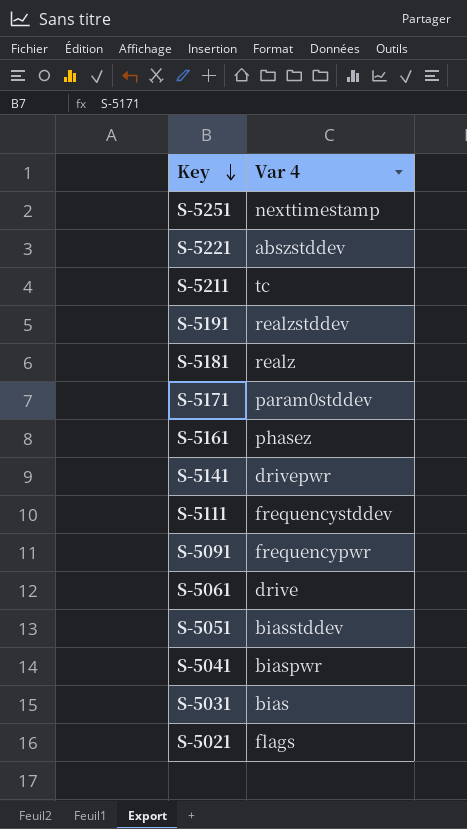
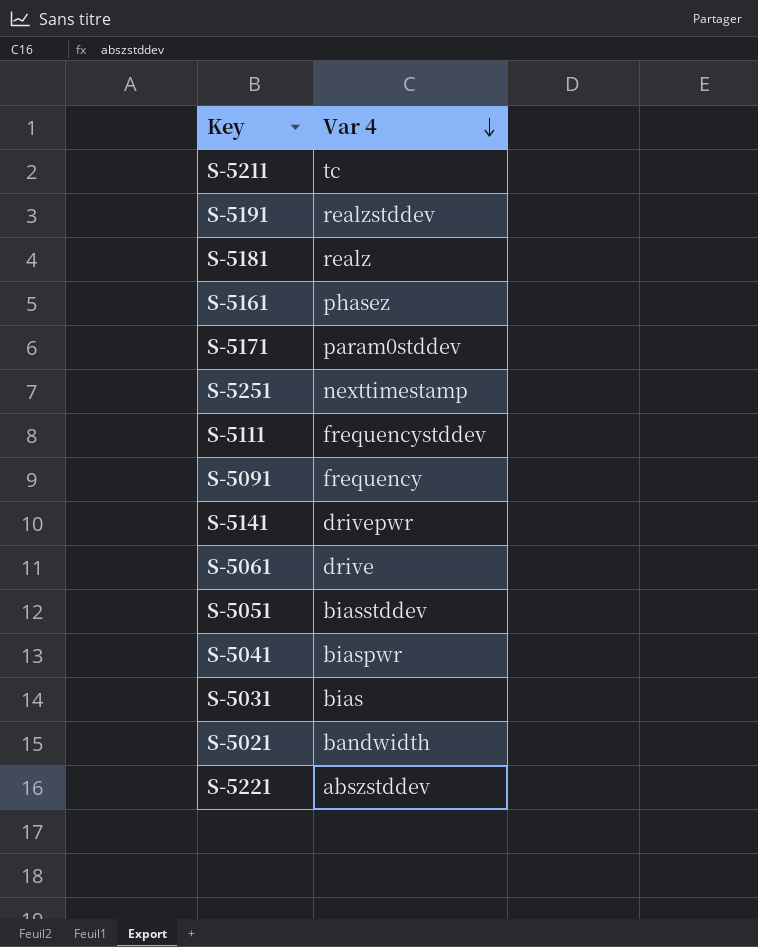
row order: Key descending -> Var 4 descending
S-5091 | Var 4: frequencypwr -> frequency
S-5021 | Var 4: flags -> bandwidth

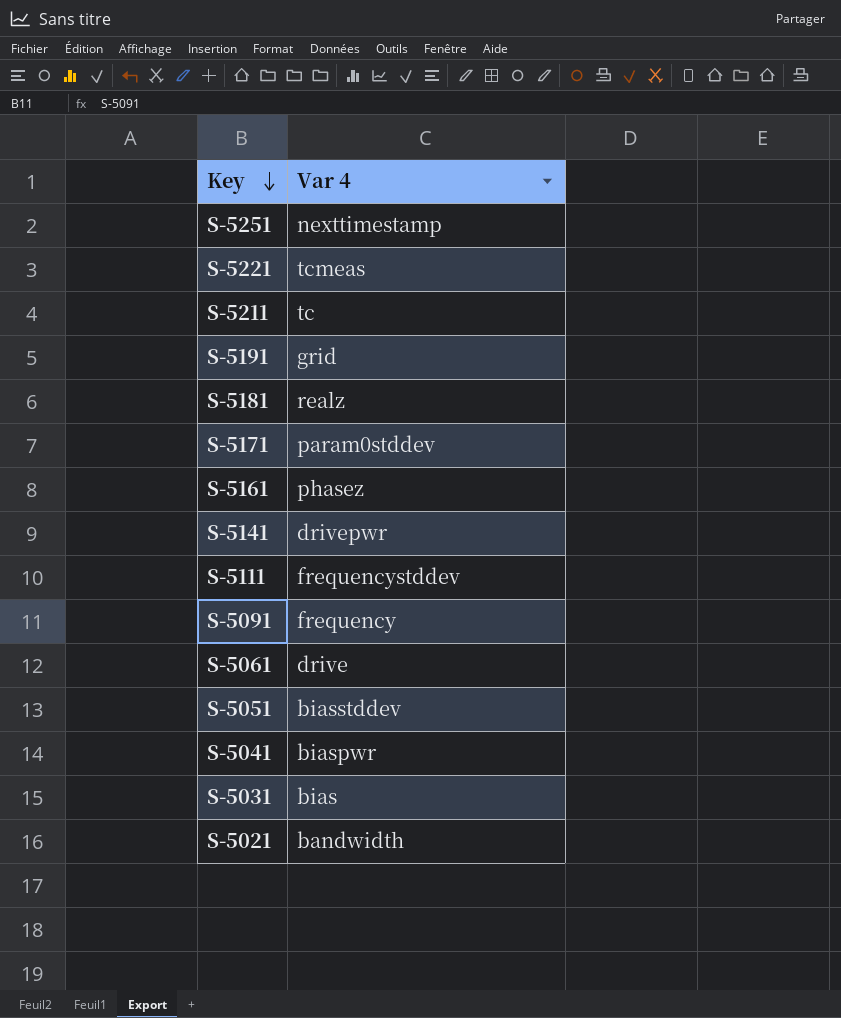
row order: Var 4 descending -> Key descending
S-5221 | Var 4: abszstddev -> tcmeas
S-5191 | Var 4: realzstddev -> grid

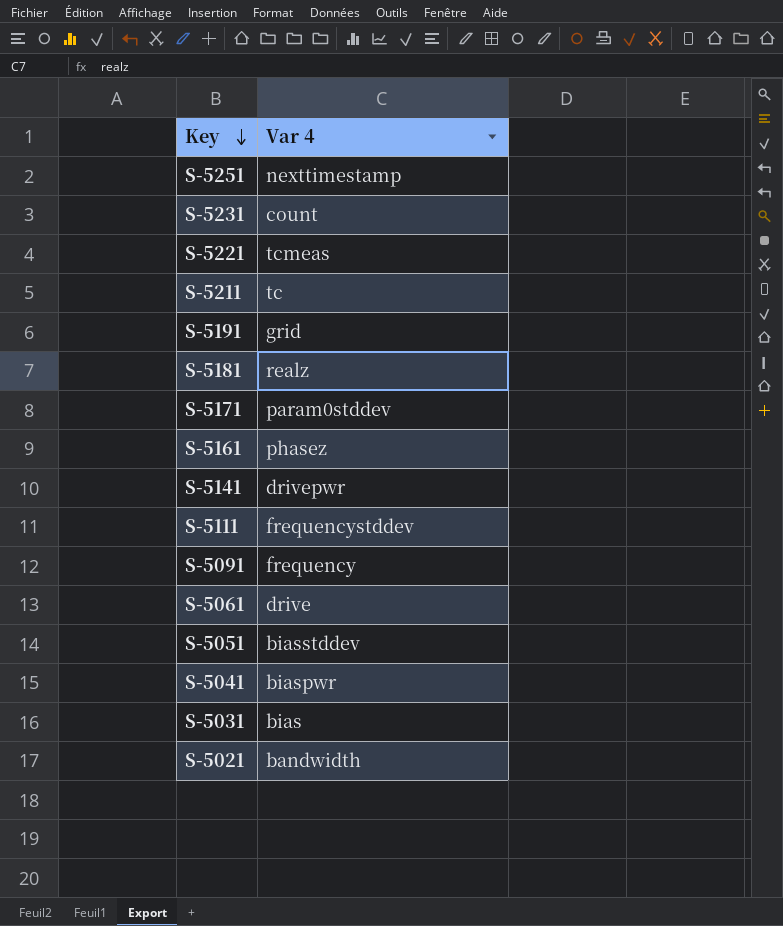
row S-5231: none -> count

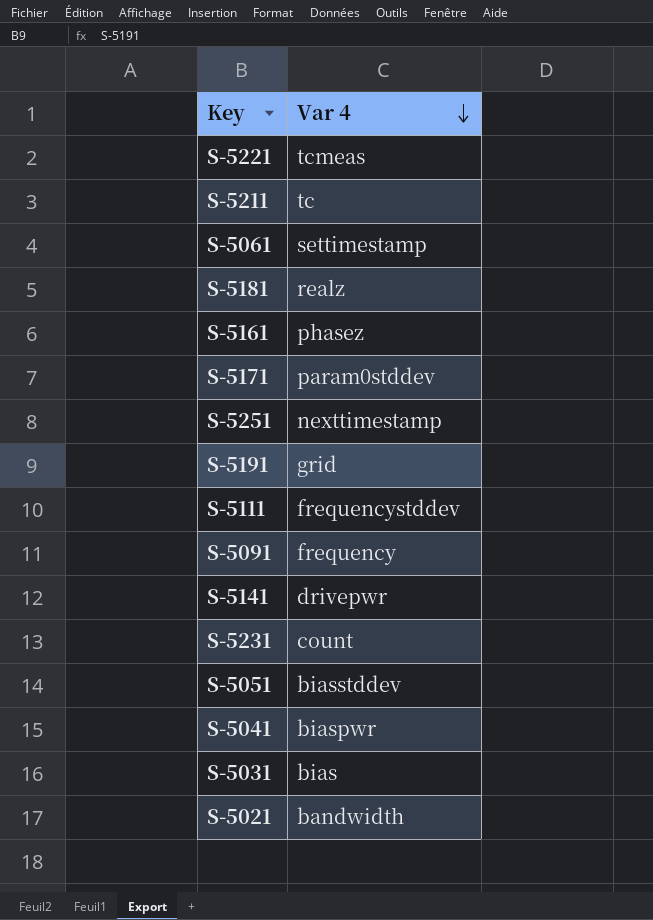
row order: Key descending -> Var 4 descending
S-5061 | Var 4: drive -> settimestamp

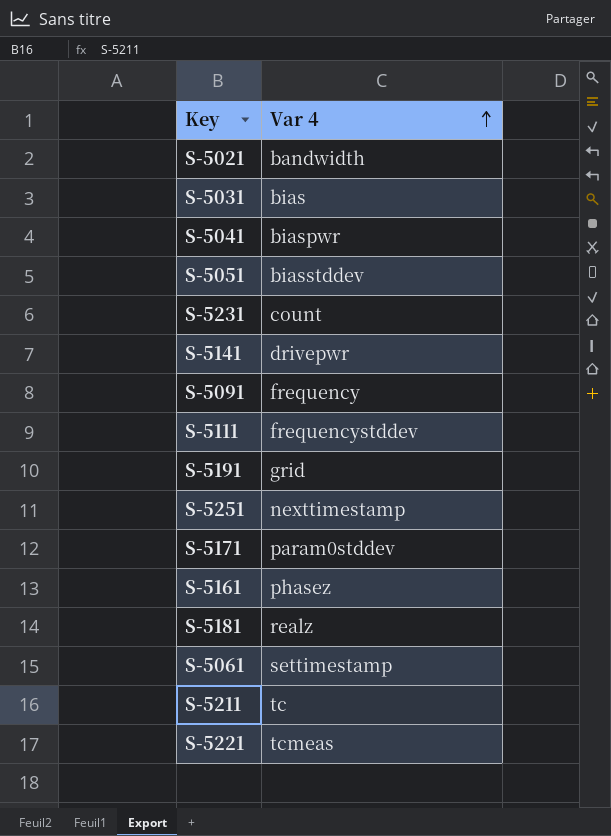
row order: Var 4 descending -> Var 4 ascending

